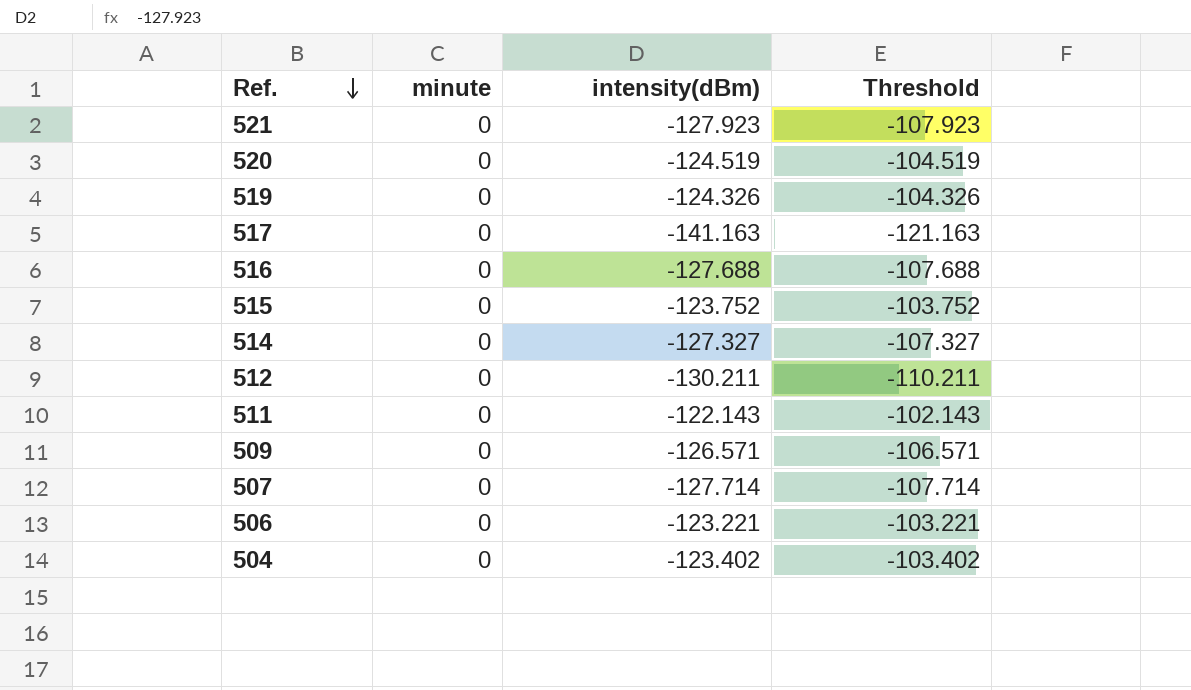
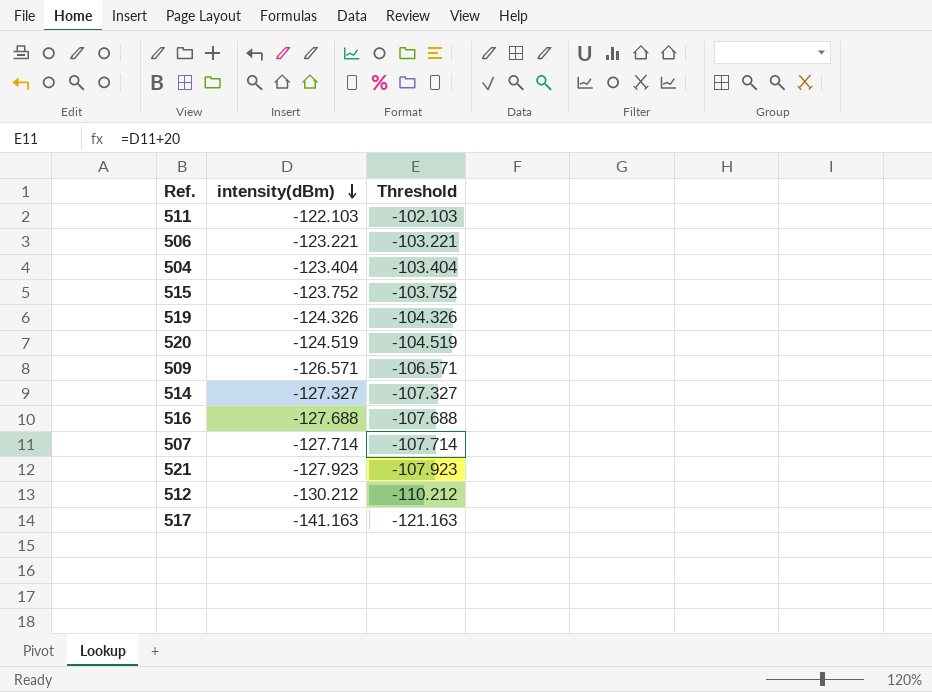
row order: Ref. descending -> intensity(dBm) descending
column minute | position: 2 -> none
511 | intensity(dBm): -122.143 -> -122.103
511 | Threshold: -102.143 -> -102.103
504 | intensity(dBm): -123.402 -> -123.404
504 | Threshold: -103.402 -> -103.404
512 | intensity(dBm): -130.211 -> -130.212
512 | Threshold: -110.211 -> -110.212

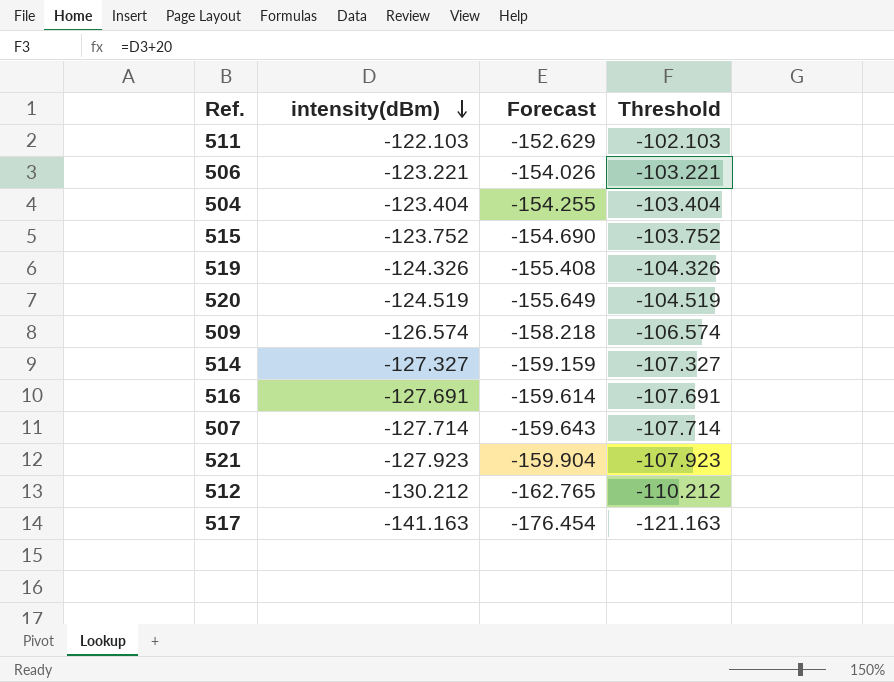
column Forecast | formula: none -> [intensity(dBm)] * 1.25
509 | intensity(dBm): -126.571 -> -126.574
509 | Threshold: -106.571 -> -106.574
516 | intensity(dBm): -127.688 -> -127.691
516 | Threshold: -107.688 -> -107.691

